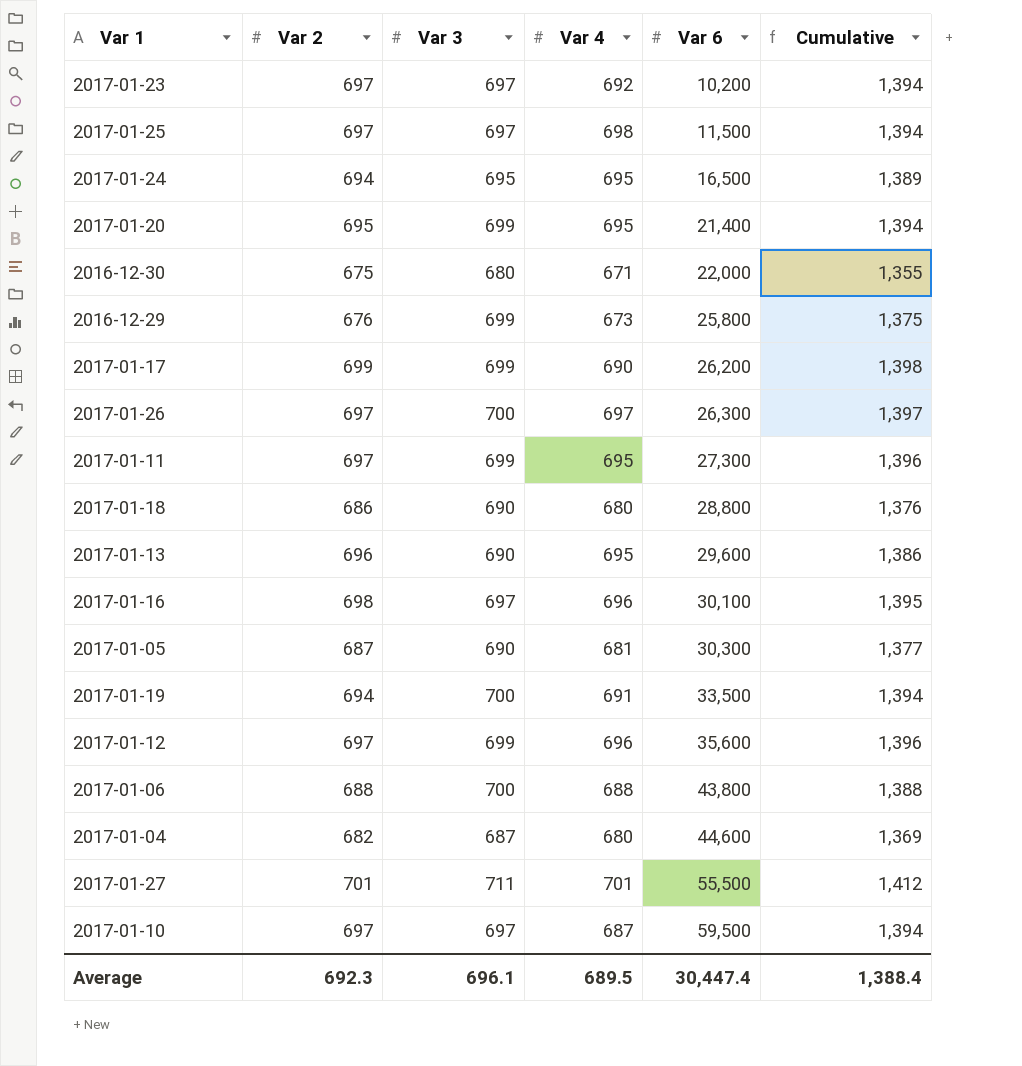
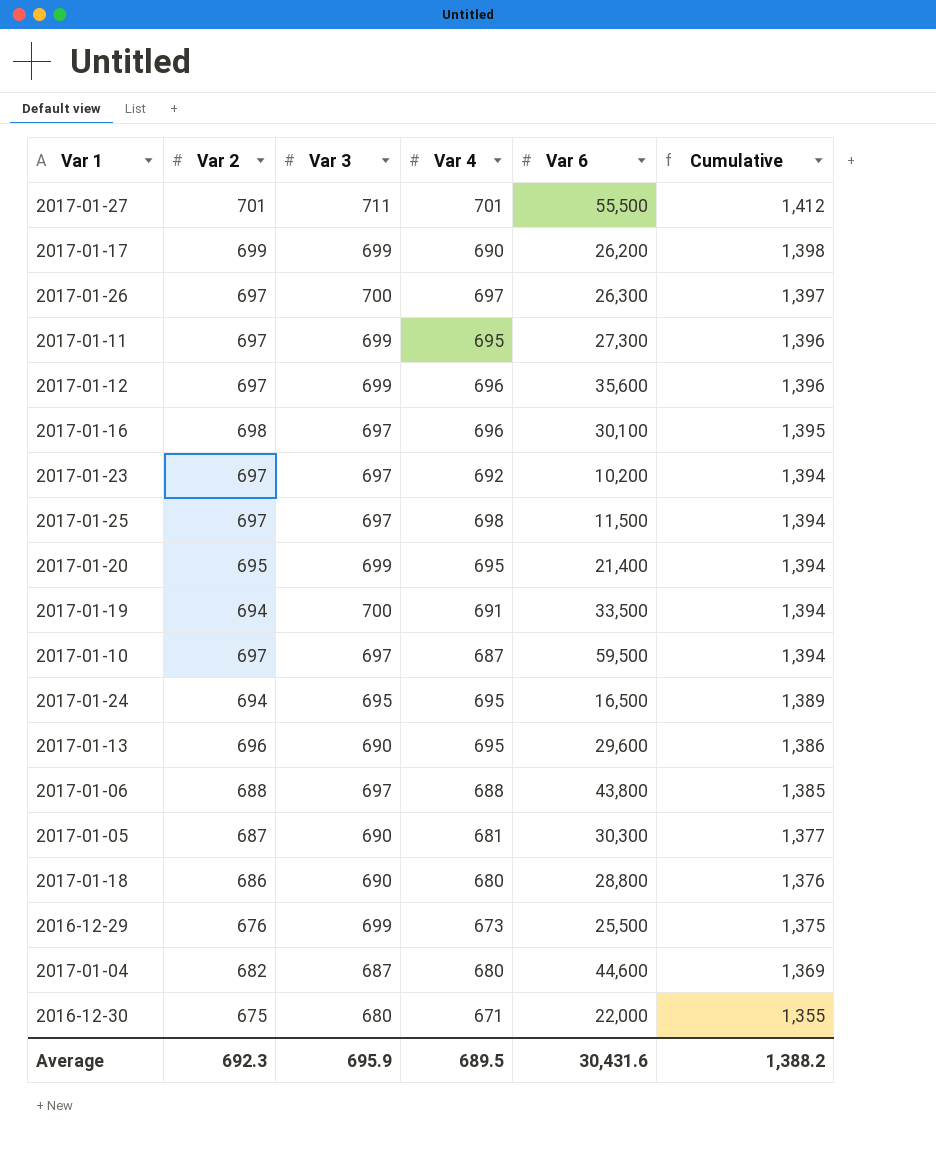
row order: Var 6 ascending -> Cumulative descending
2017-01-06 | Var 3: 700 -> 697
2017-01-06 | Cumulative: 1,388 -> 1,385
2016-12-29 | Var 6: 25,800 -> 25,500
Average | Var 3: 696.1 -> 695.9
Average | Var 6: 30,447.4 -> 30,431.6
Average | Cumulative: 1,388.4 -> 1,388.2

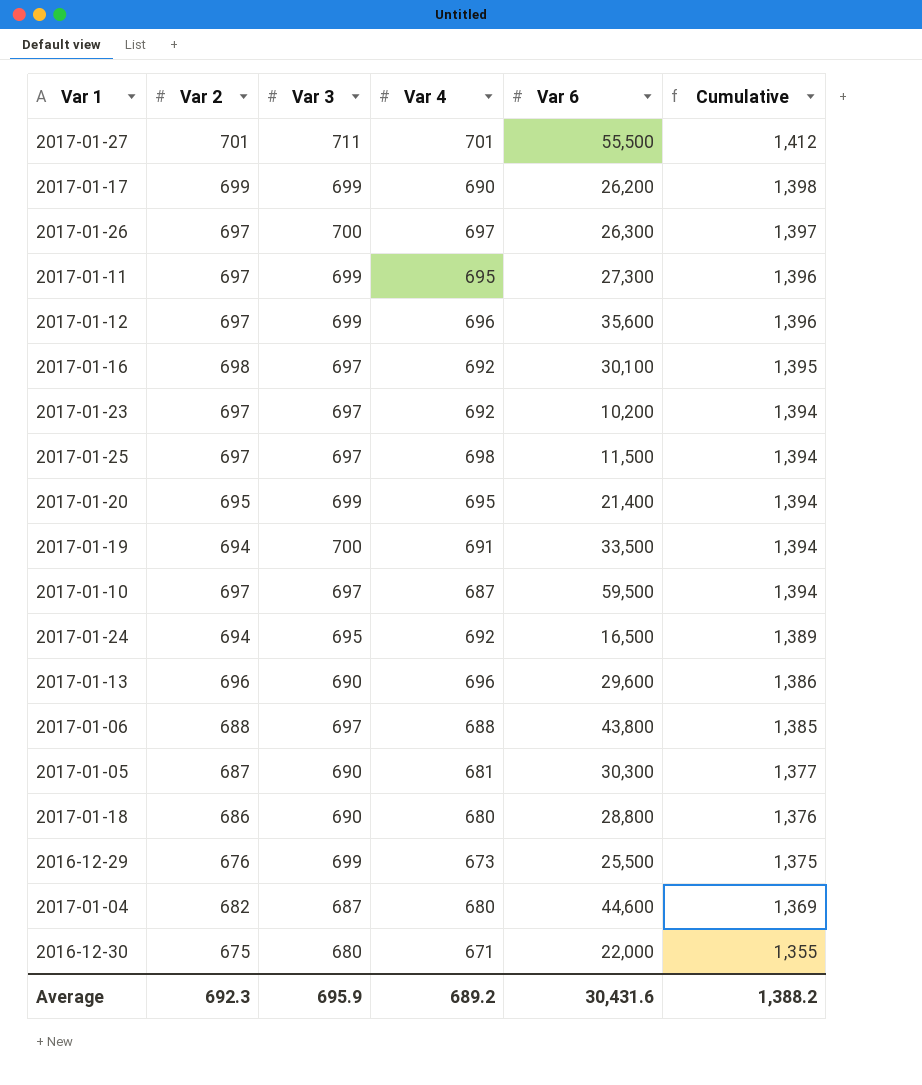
2017-01-16 | Var 4: 696 -> 692
2017-01-24 | Var 4: 695 -> 692
2017-01-13 | Var 4: 695 -> 696
Average | Var 4: 689.5 -> 689.2

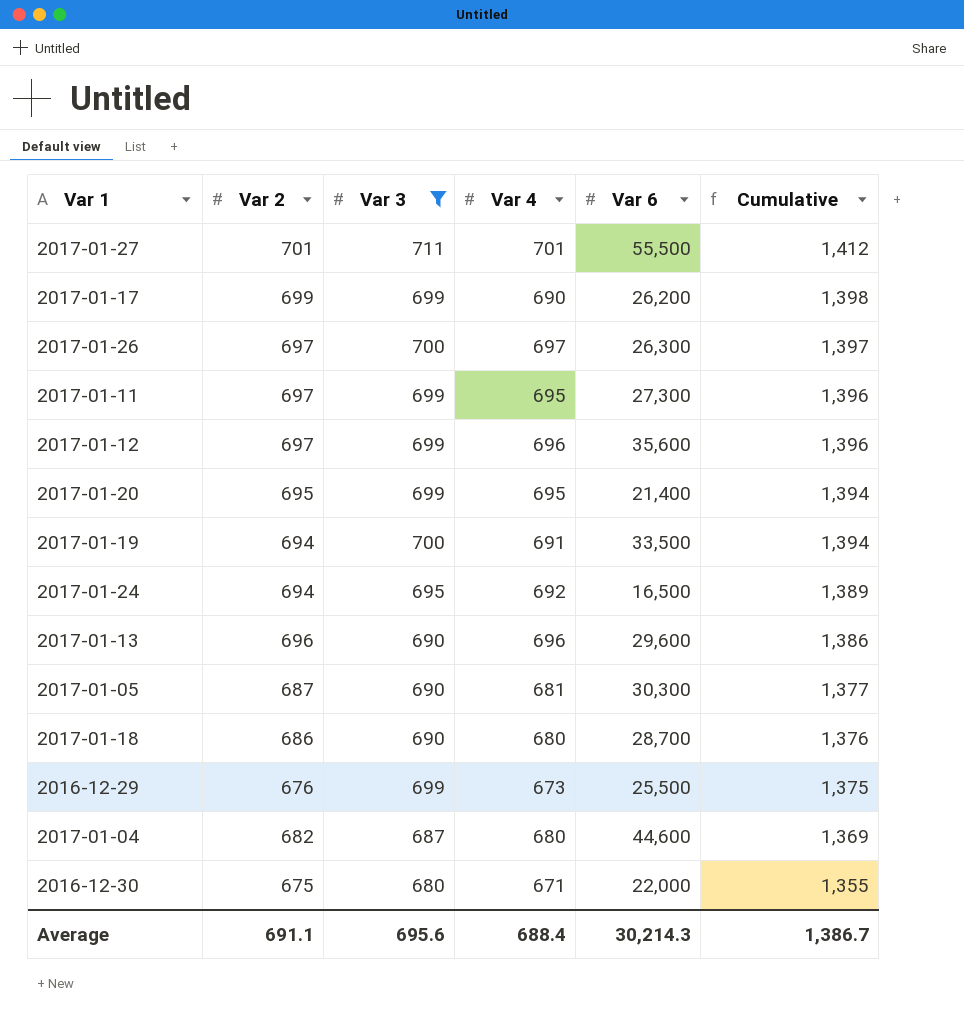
filter: none -> Var 3 != 697
2017-01-18 | Var 6: 28,800 -> 28,700
Average | Var 2: 692.3 -> 691.1
Average | Var 3: 695.9 -> 695.6
Average | Var 4: 689.2 -> 688.4
Average | Var 6: 30,431.6 -> 30,214.3
Average | Cumulative: 1,388.2 -> 1,386.7

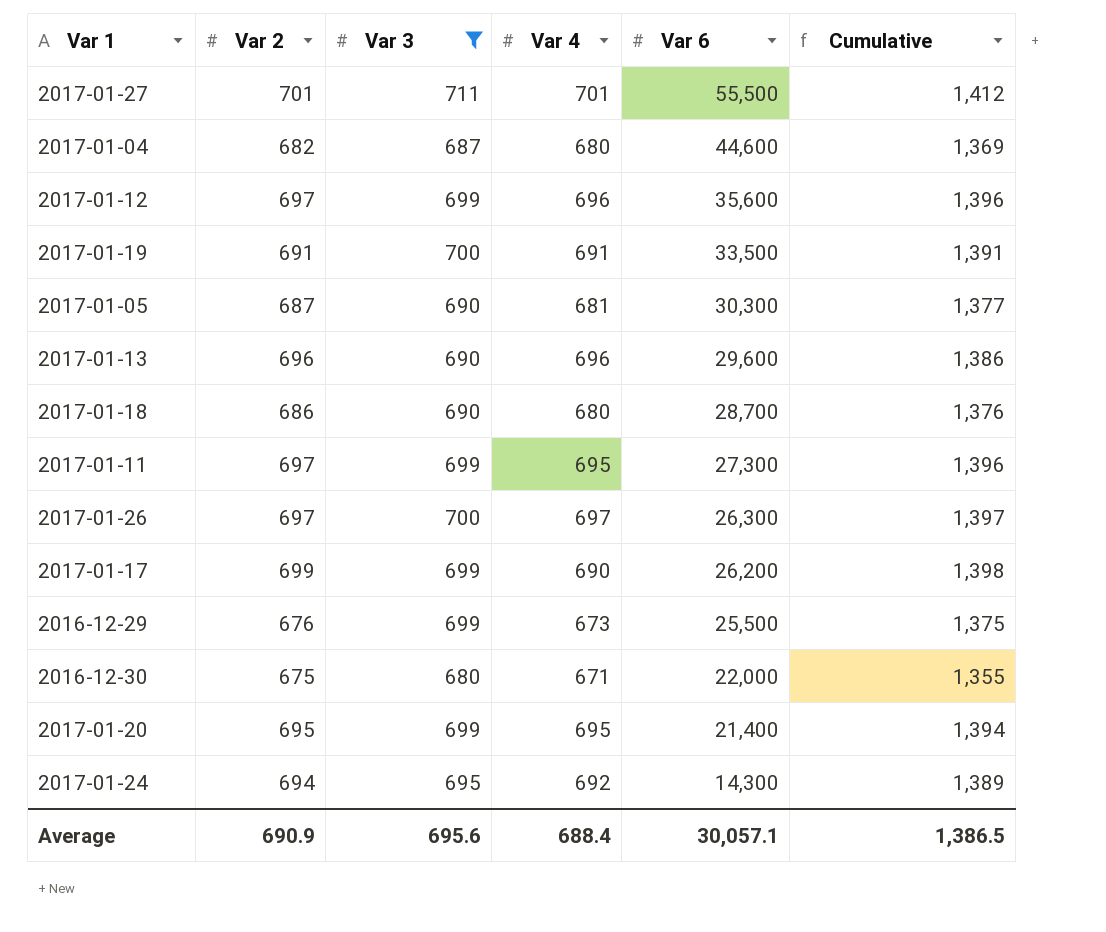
row order: Cumulative descending -> Var 6 descending
2017-01-19 | Var 2: 694 -> 691
2017-01-19 | Cumulative: 1,394 -> 1,391
2017-01-24 | Var 6: 16,500 -> 14,300
Average | Var 2: 691.1 -> 690.9
Average | Var 6: 30,214.3 -> 30,057.1
Average | Cumulative: 1,386.7 -> 1,386.5

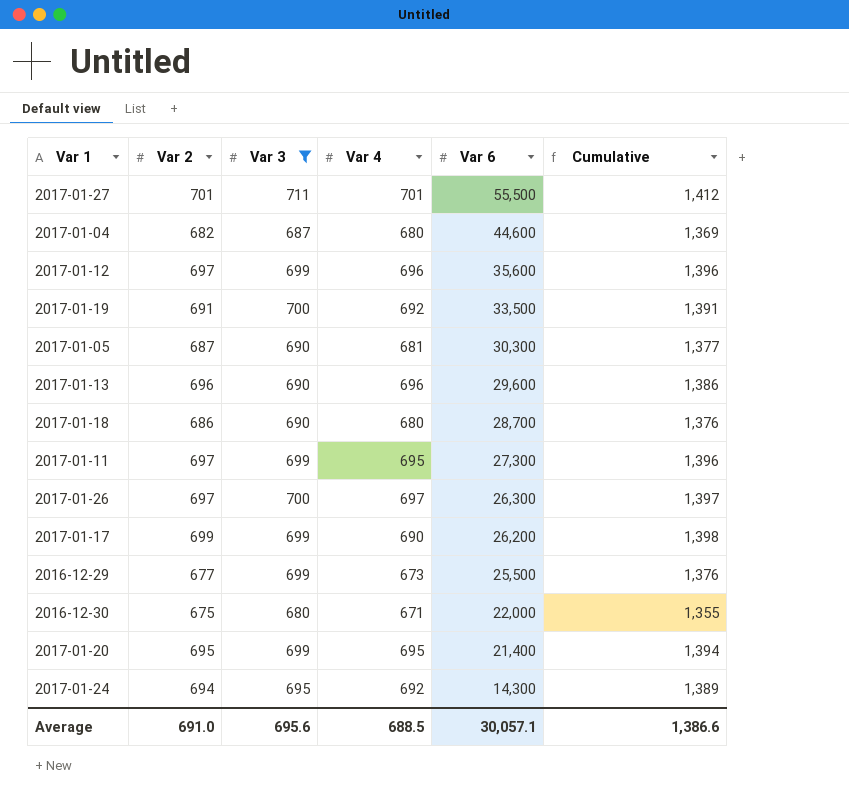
2017-01-19 | Var 4: 691 -> 692
2016-12-29 | Var 2: 676 -> 677
2016-12-29 | Cumulative: 1,375 -> 1,376
Average | Var 2: 690.9 -> 691.0
Average | Var 4: 688.4 -> 688.5
Average | Cumulative: 1,386.5 -> 1,386.6

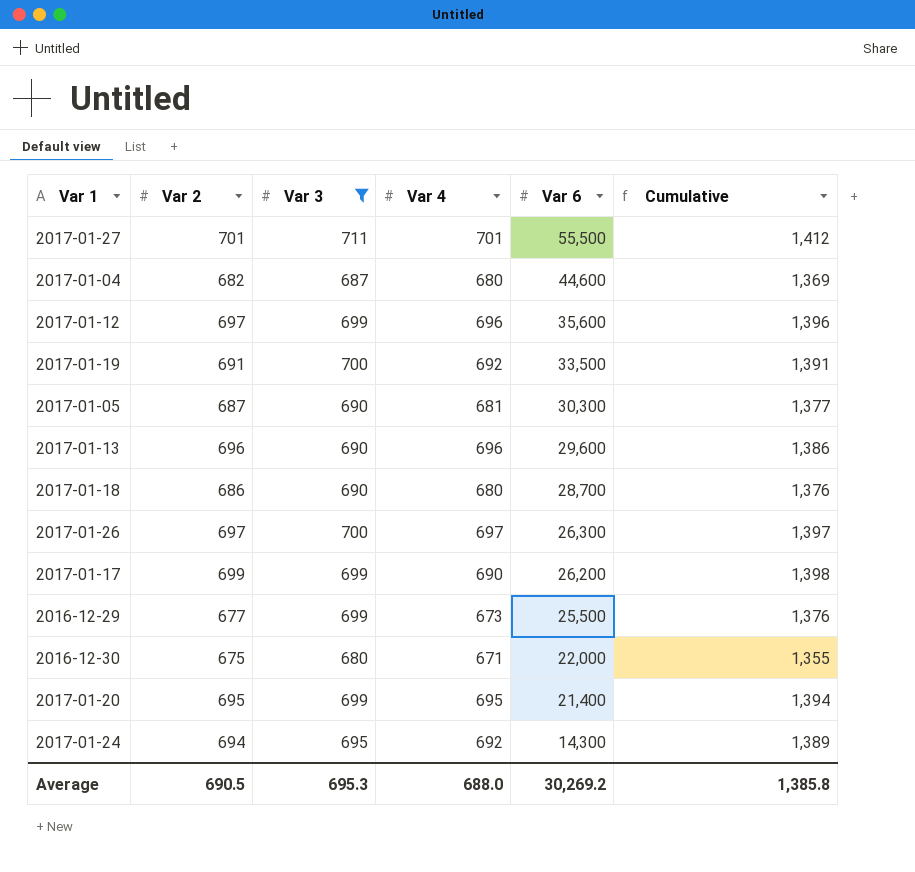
row 2017-01-11: 697 | 699 | 695 | 27,300 | 1,396 -> none
Average | Var 2: 691.0 -> 690.5
Average | Var 3: 695.6 -> 695.3
Average | Var 4: 688.5 -> 688.0
Average | Var 6: 30,057.1 -> 30,269.2
Average | Cumulative: 1,386.6 -> 1,385.8

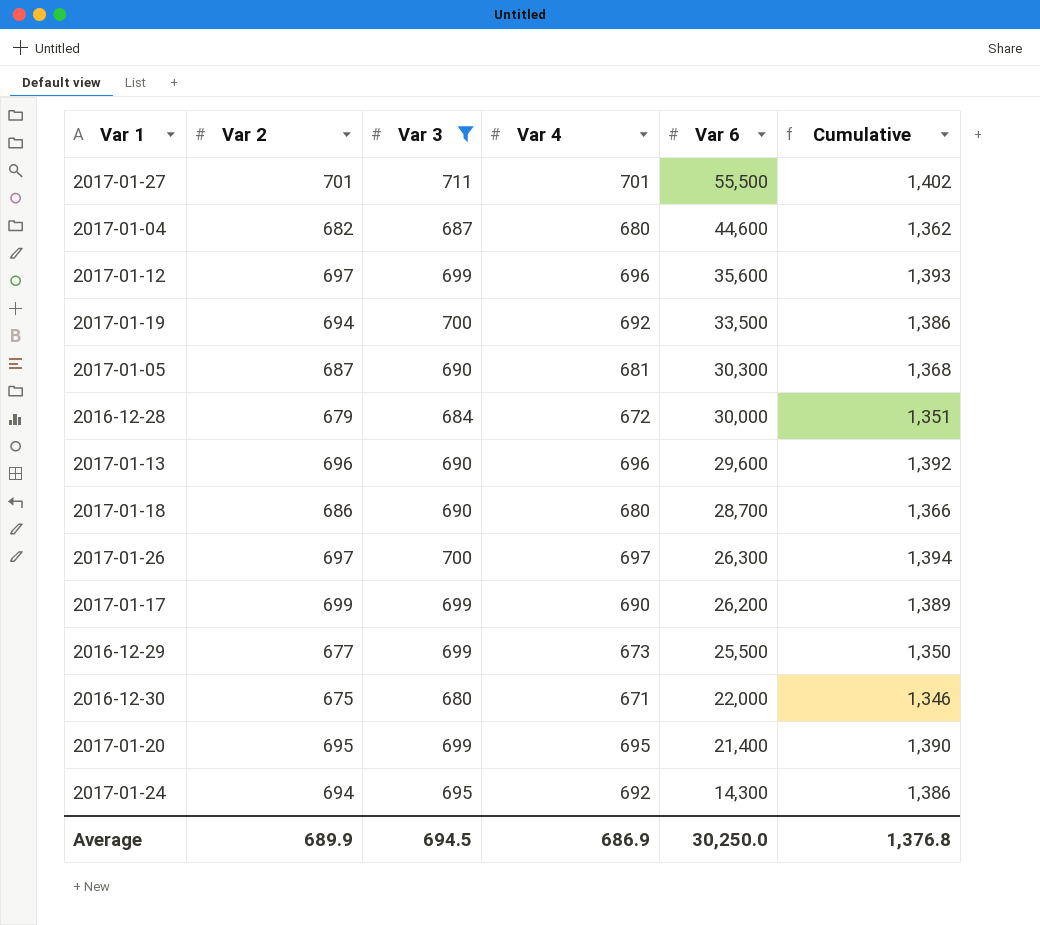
column Cumulative | formula: [Var 2] + [Var 3] -> [Var 2] + [Var 4]
2017-01-19 | Var 2: 691 -> 694
row 2016-12-28: none -> 679 | 684 | 672 | 30,000 | 1,351
Average | Var 2: 690.5 -> 689.9
Average | Var 3: 695.3 -> 694.5
Average | Var 4: 688.0 -> 686.9
Average | Var 6: 30,269.2 -> 30,250.0
Average | Cumulative: 1,385.8 -> 1,376.8

